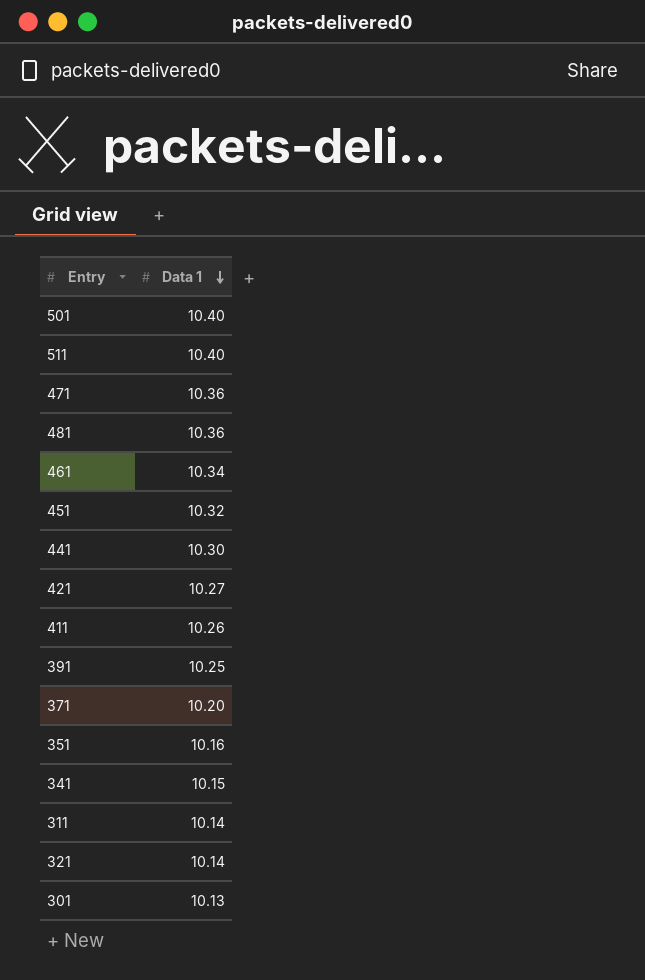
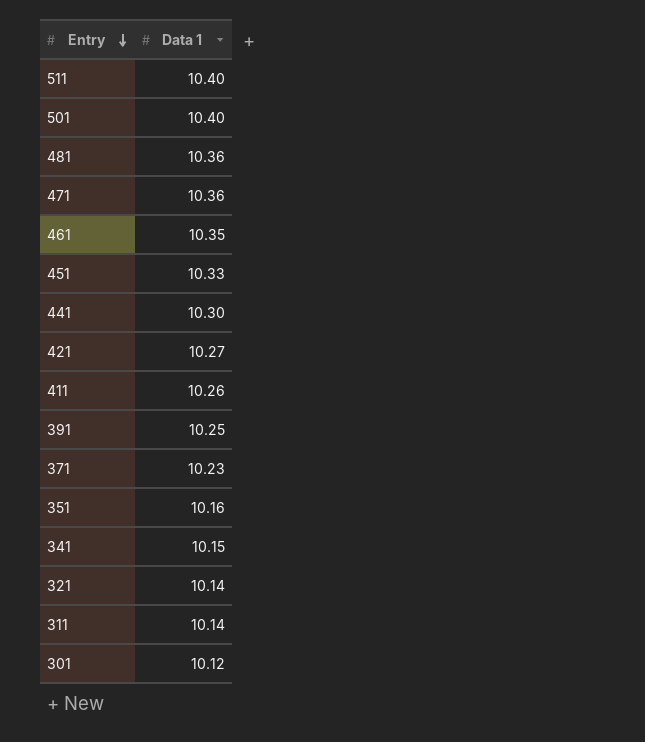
row order: Data 1 descending -> Entry descending
461 | Data 1: 10.34 -> 10.35
451 | Data 1: 10.32 -> 10.33
371 | Data 1: 10.20 -> 10.23
301 | Data 1: 10.13 -> 10.12

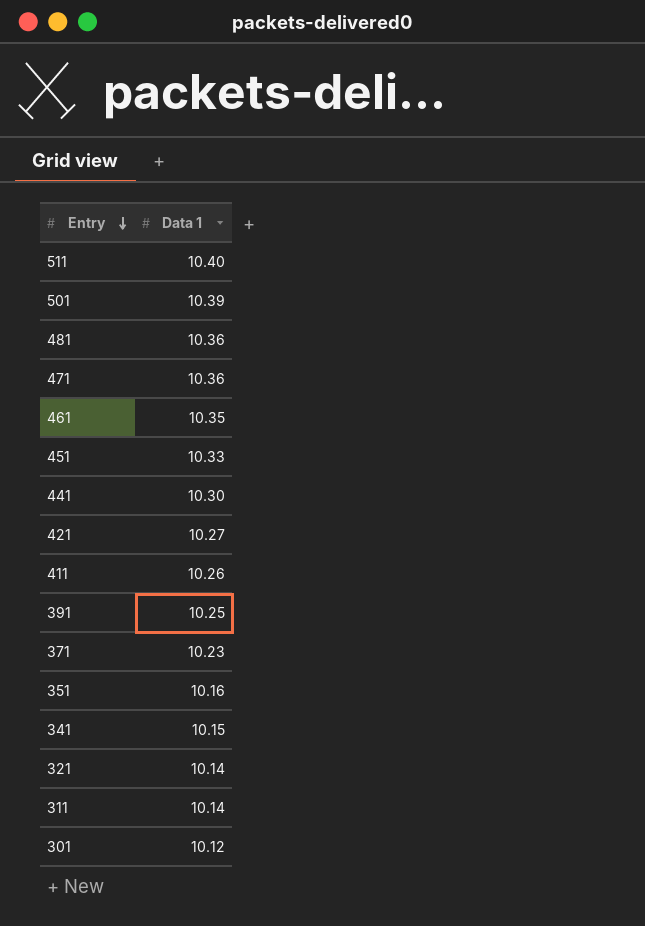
501 | Data 1: 10.40 -> 10.39

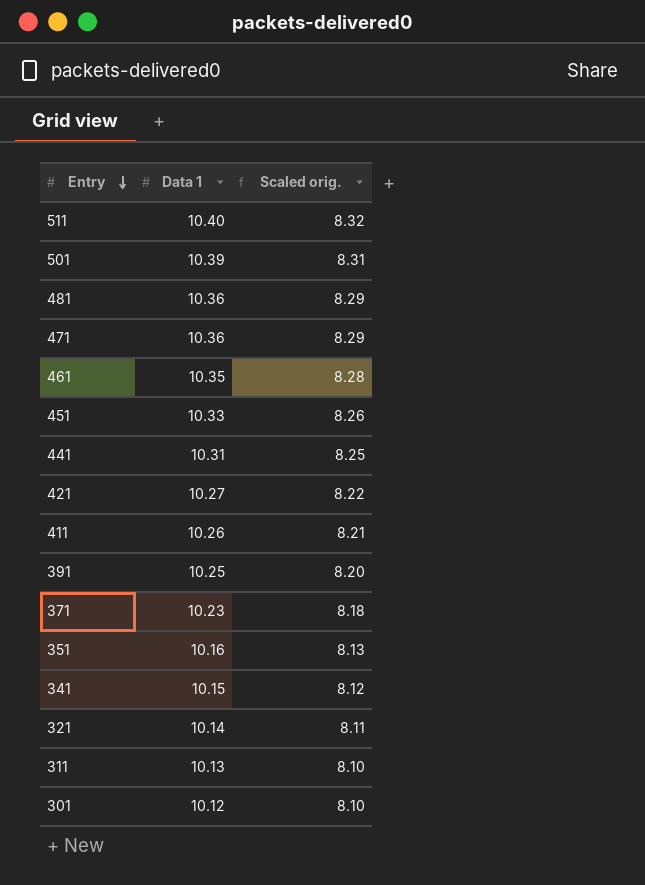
column Scaled orig. | formula: none -> [Data 1] * 0.8
441 | Data 1: 10.30 -> 10.31
311 | Data 1: 10.14 -> 10.13

